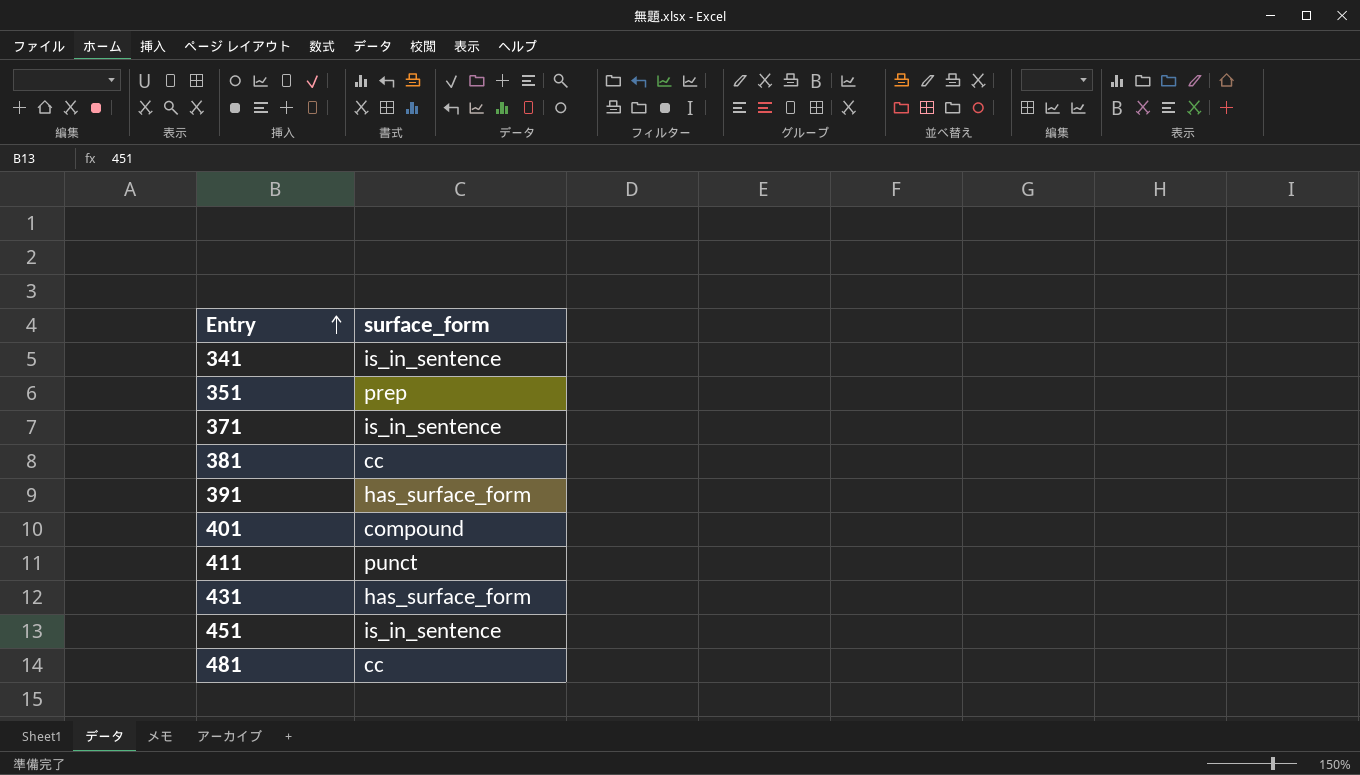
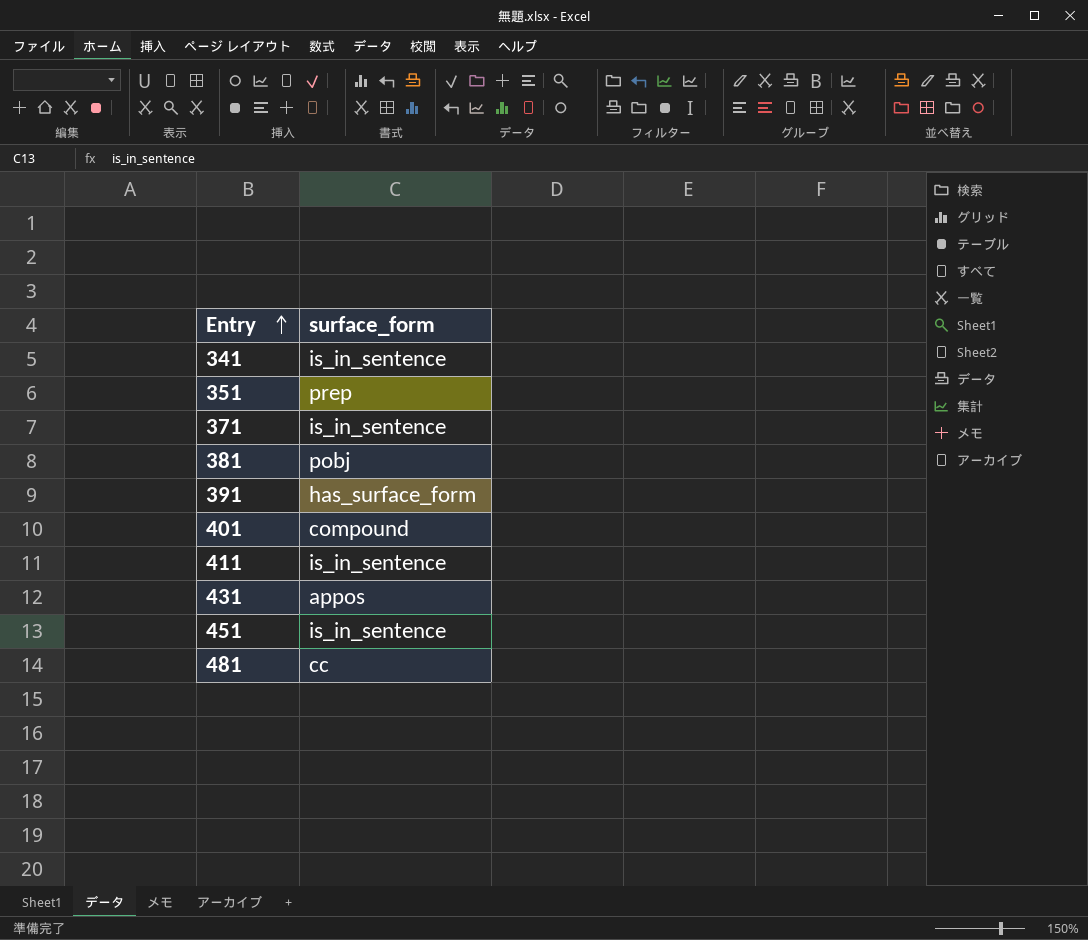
381 | surface_form: cc -> pobj
411 | surface_form: punct -> is_in_sentence
431 | surface_form: has_surface_form -> appos

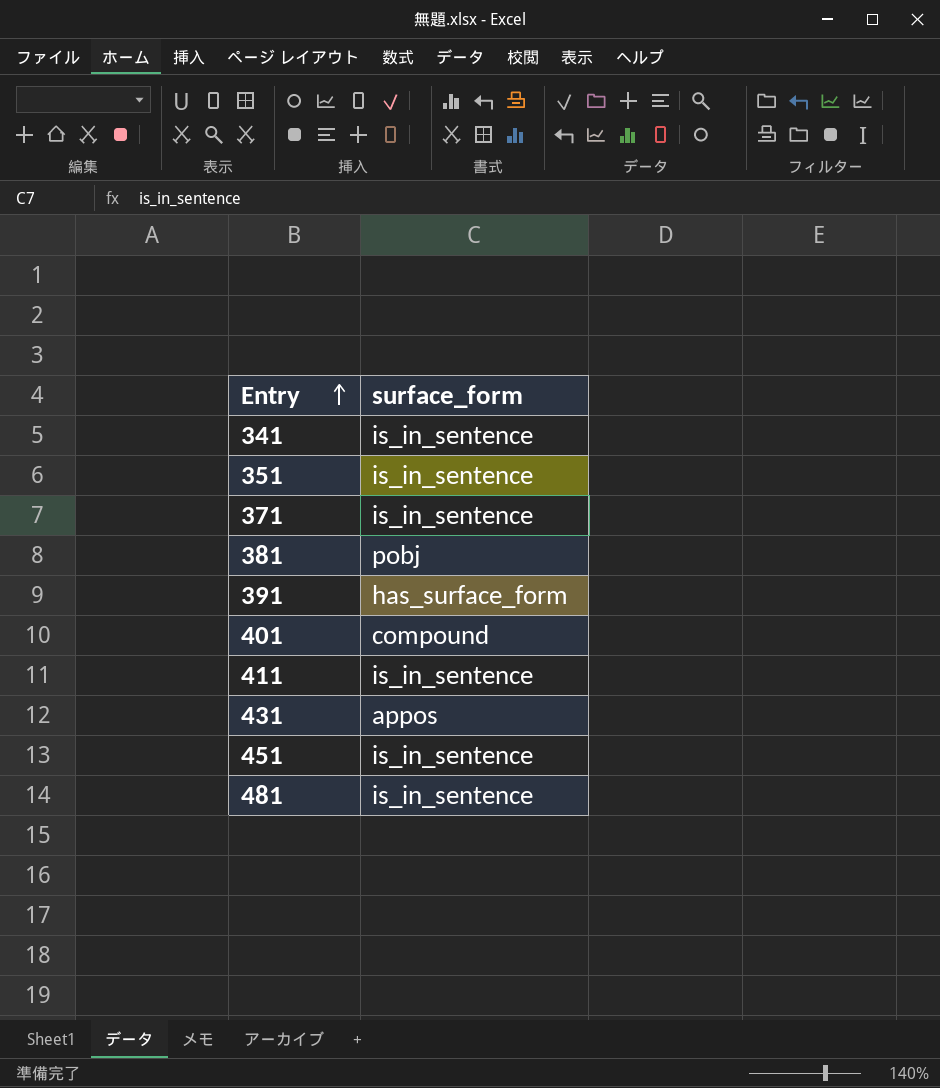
351 | surface_form: prep -> is_in_sentence
481 | surface_form: cc -> is_in_sentence

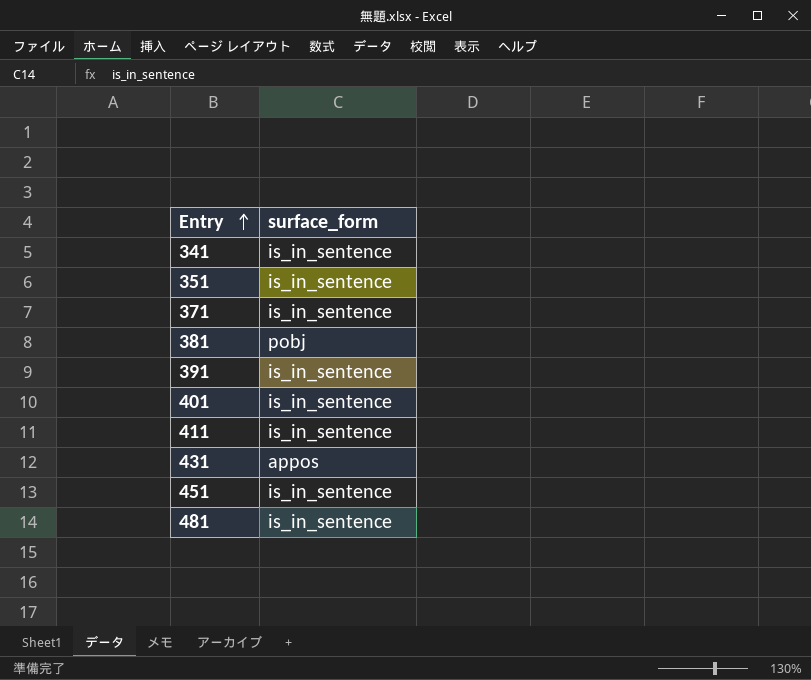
391 | surface_form: has_surface_form -> is_in_sentence
401 | surface_form: compound -> is_in_sentence

